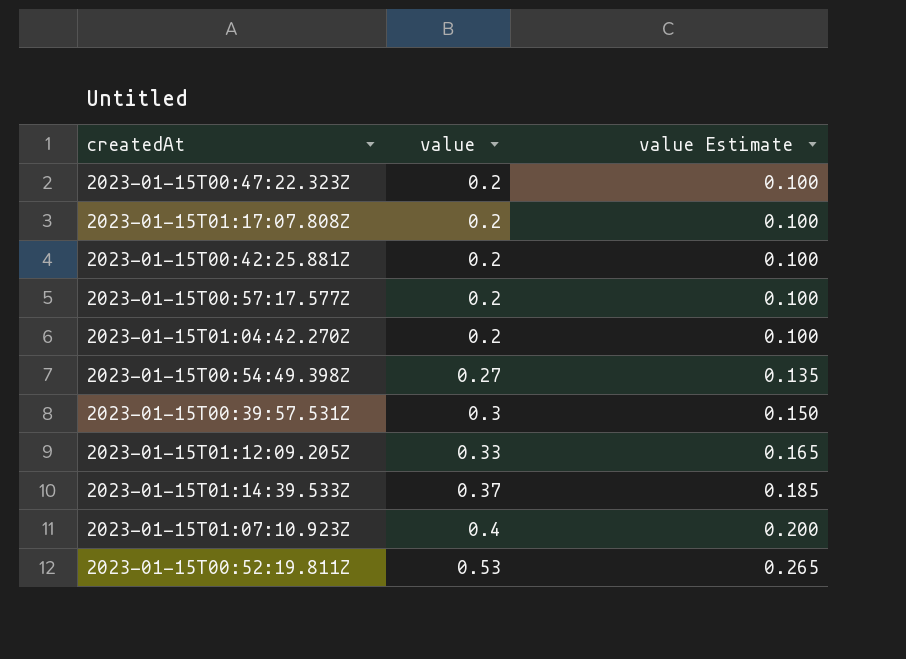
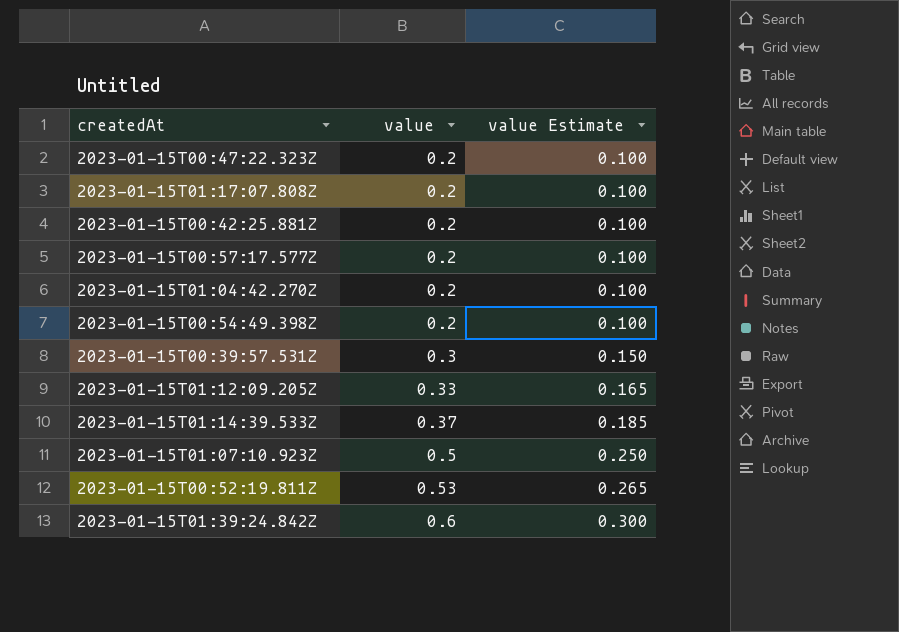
2023-01-15T00:54:49.398Z | value: 0.27 -> 0.2
2023-01-15T00:54:49.398Z | value Estimate: 0.135 -> 0.100
2023-01-15T01:07:10.923Z | value: 0.4 -> 0.5
2023-01-15T01:07:10.923Z | value Estimate: 0.200 -> 0.250
row 2023-01-15T01:39:24.842Z: none -> 0.6 | 0.300

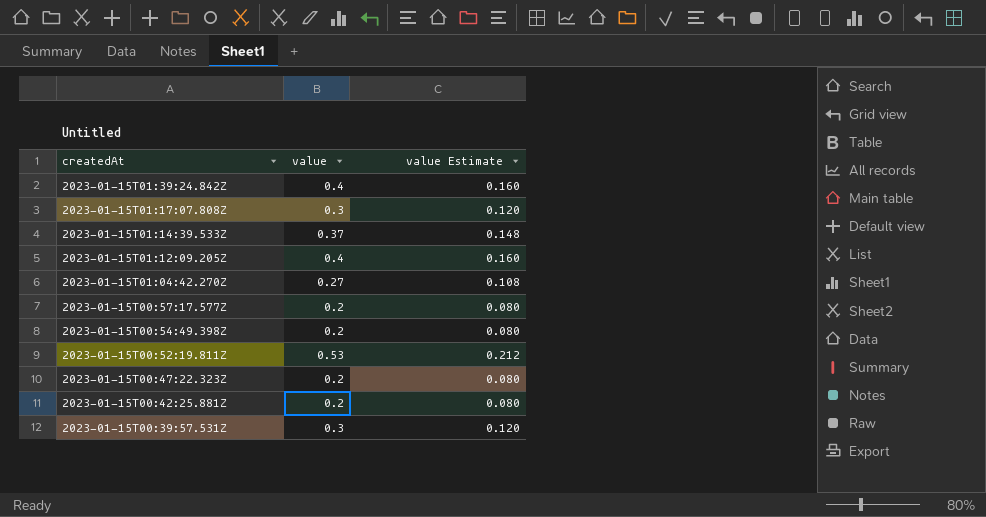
row order: value ascending -> createdAt descending
column value Estimate | formula: [value] * 0.5 -> [value] * 0.4
row 2023-01-15T01:07:10.923Z: 0.5 | 0.250 -> none
2023-01-15T01:39:24.842Z | value: 0.6 -> 0.4
2023-01-15T01:17:07.808Z | value: 0.2 -> 0.3
2023-01-15T01:12:09.205Z | value: 0.33 -> 0.4
2023-01-15T01:04:42.270Z | value: 0.2 -> 0.27

